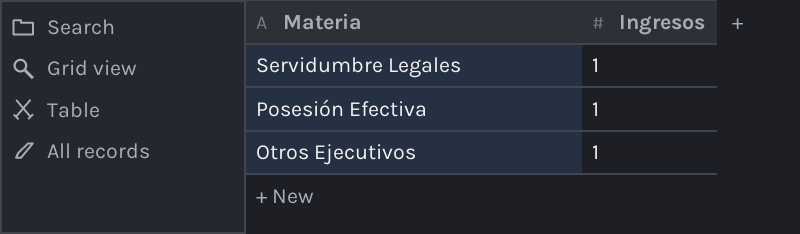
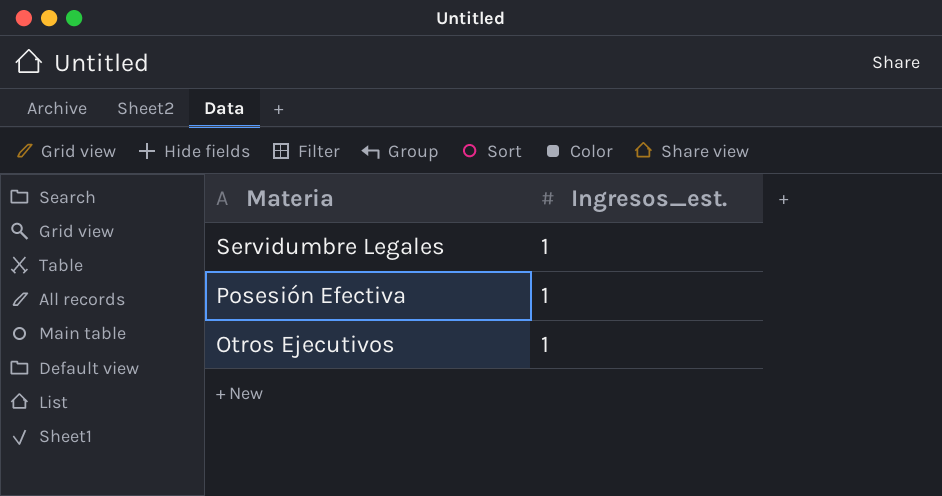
column name: Ingresos -> Ingresos_est.

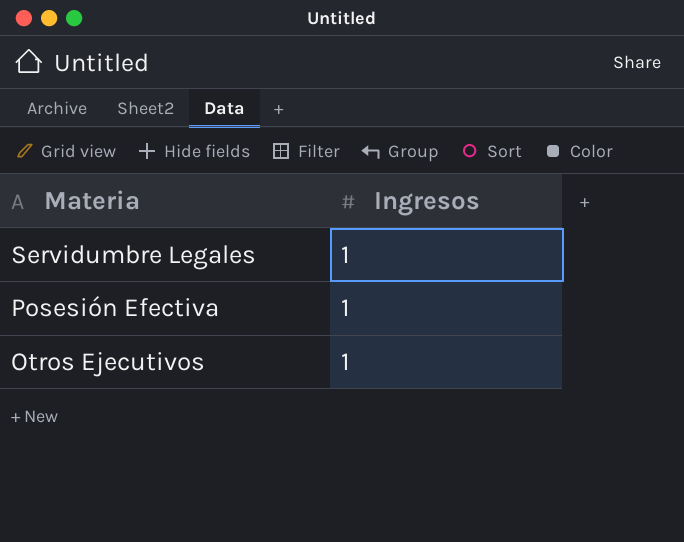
column name: Ingresos_est. -> Ingresos

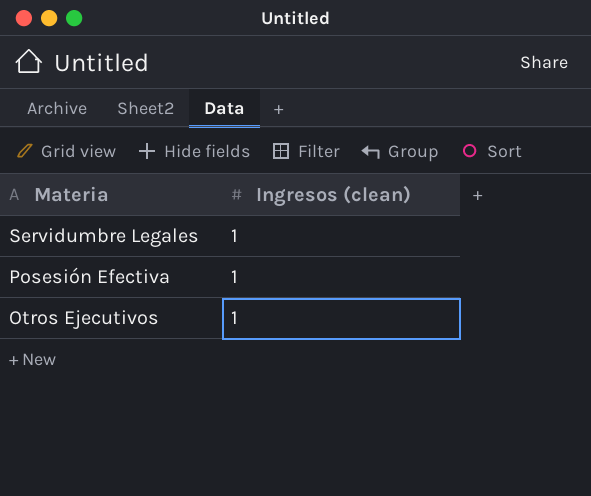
column name: Ingresos -> Ingresos (clean)

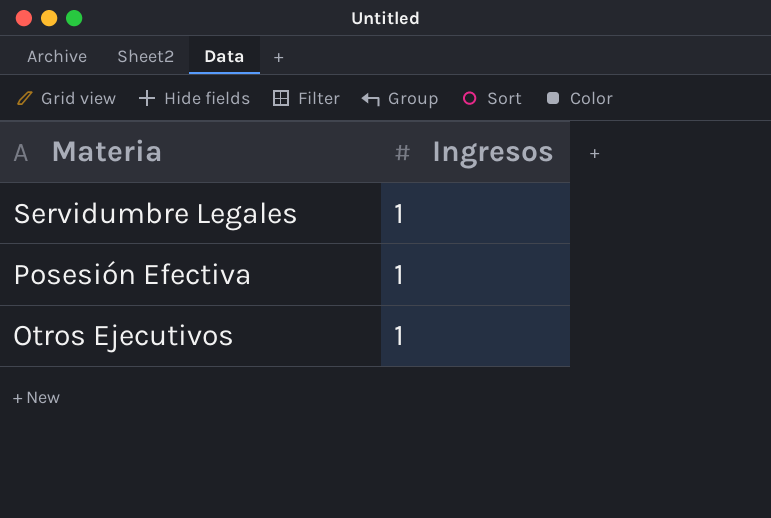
column name: Ingresos (clean) -> Ingresos

